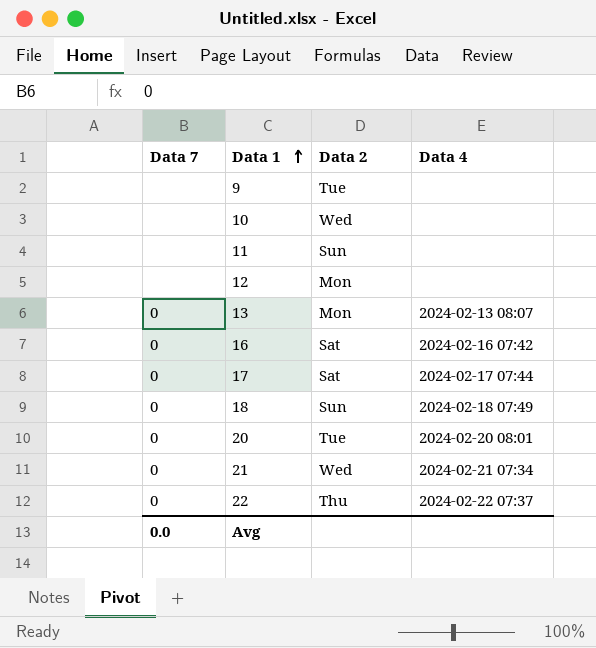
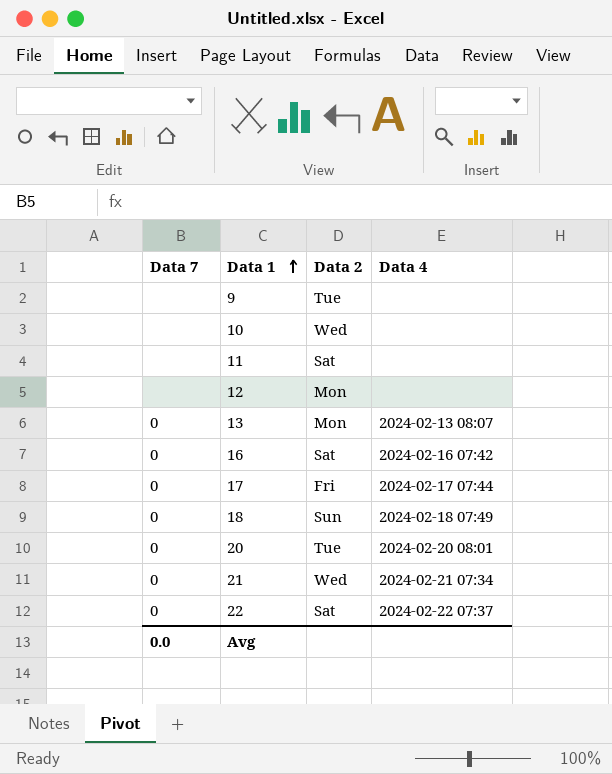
11 | Data 2: Sun -> Sat
17 | Data 2: Sat -> Fri
22 | Data 2: Thu -> Sat

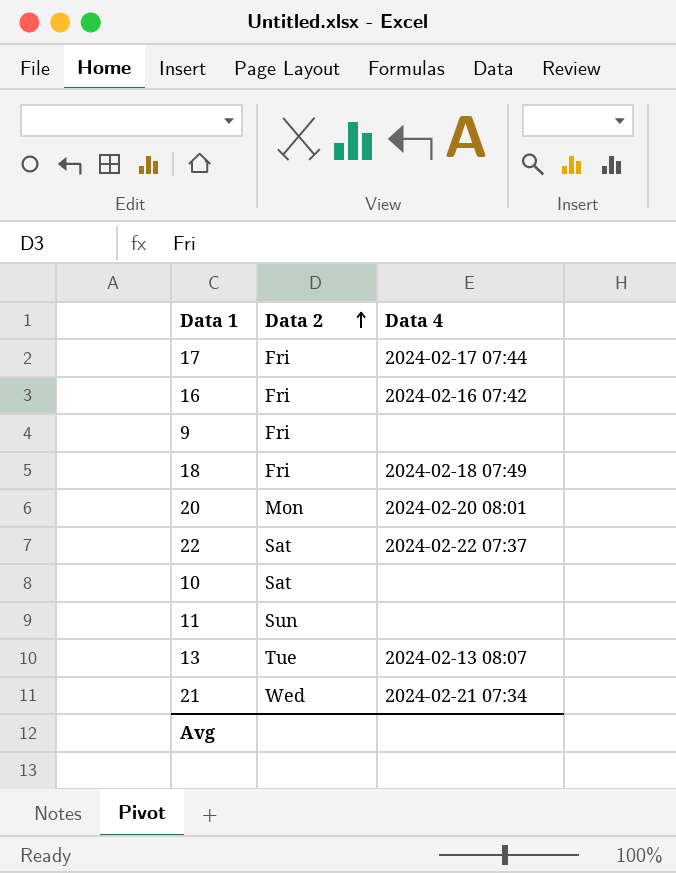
row order: Data 1 ascending -> Data 2 ascending
column Data 7 | position: 1 -> none
row 12: none | Mon | none -> none
16 | Data 2: Sat -> Fri
9 | Data 2: Tue -> Fri
18 | Data 2: Sun -> Fri
20 | Data 2: Tue -> Mon
10 | Data 2: Wed -> Sat
11 | Data 2: Sat -> Sun
13 | Data 2: Mon -> Tue

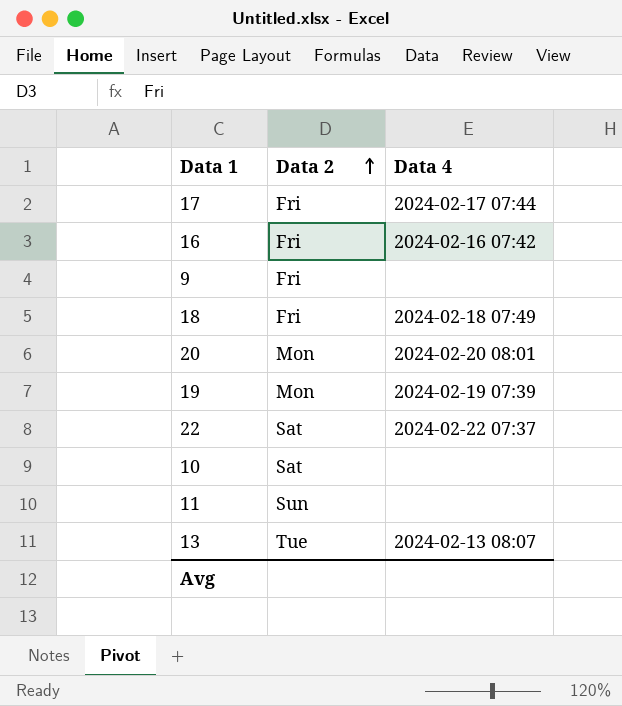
row 21: Wed | 2024-02-21 07:34 -> none
row 19: none -> Mon | 2024-02-19 07:39

